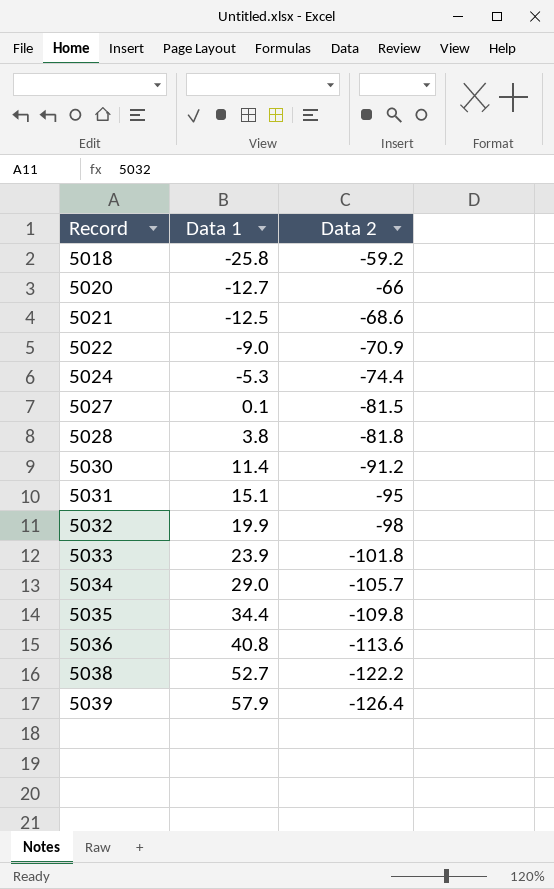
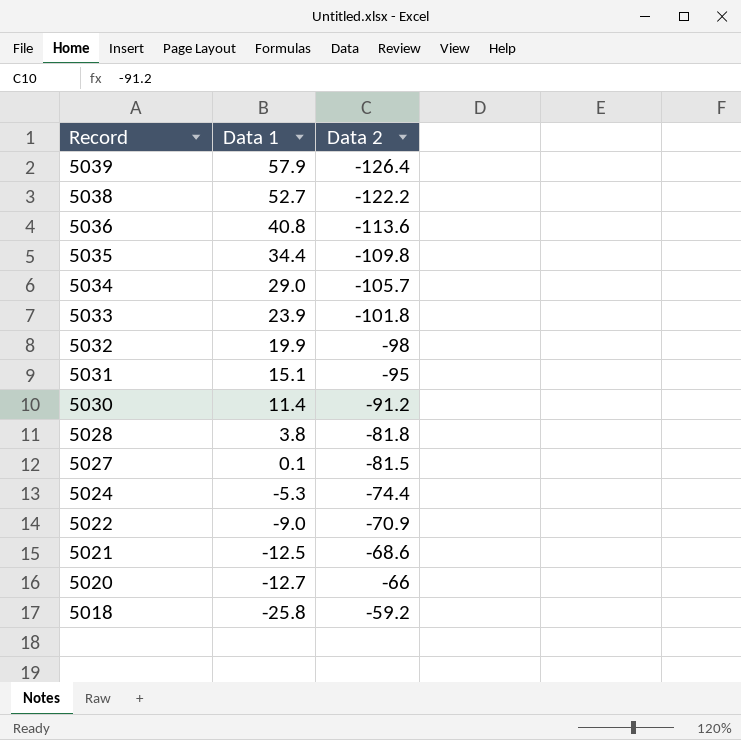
row order: Record ascending -> Record descending

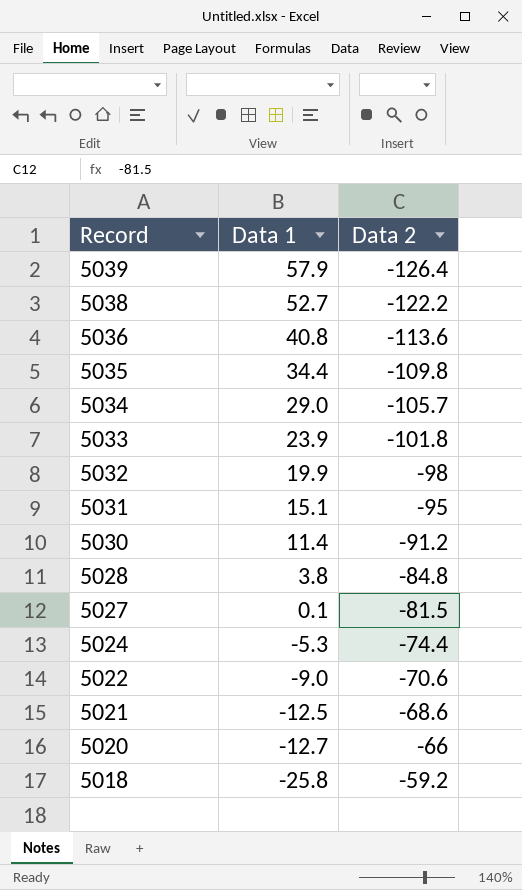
5028 | Data 2: -81.8 -> -84.8
5022 | Data 2: -70.9 -> -70.6

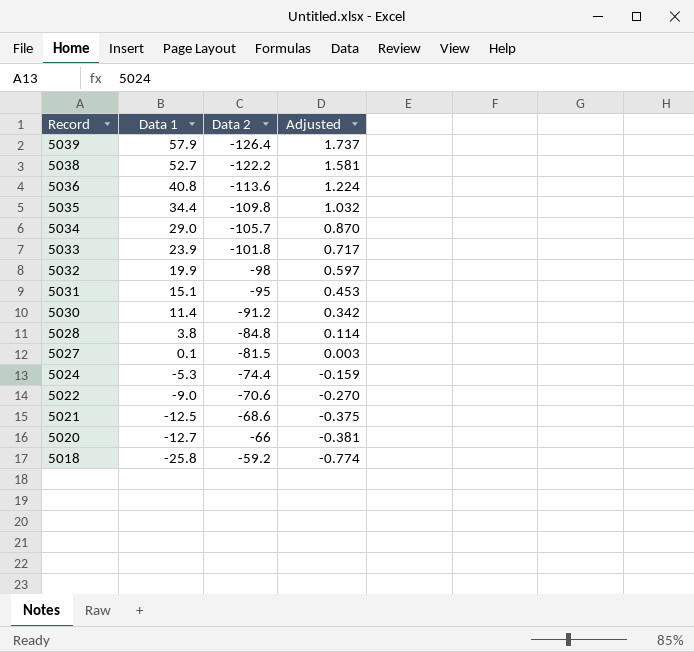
column Adjusted | formula: none -> [Data 1] * 0.03

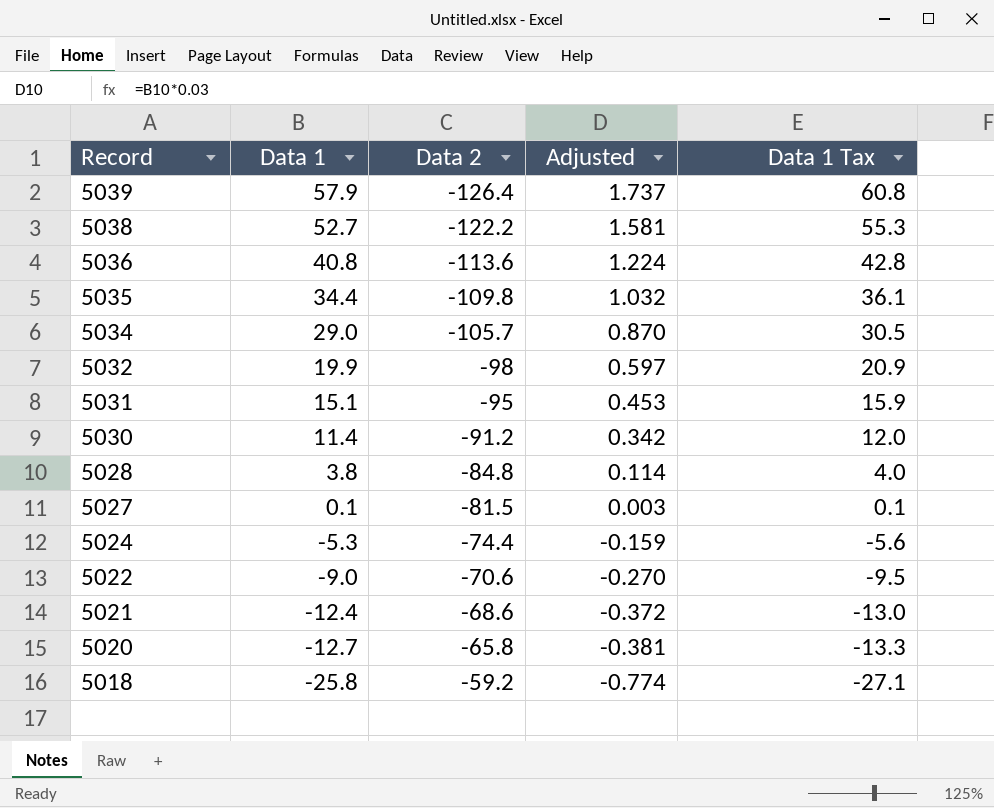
column Data 1 Tax | formula: none -> [Data 1] * 1.05
row 5033: 23.9 | -101.8 | 0.717 -> none
5021 | Data 1: -12.5 -> -12.4
5021 | Adjusted: -0.375 -> -0.372
5020 | Data 2: -66 -> -65.8

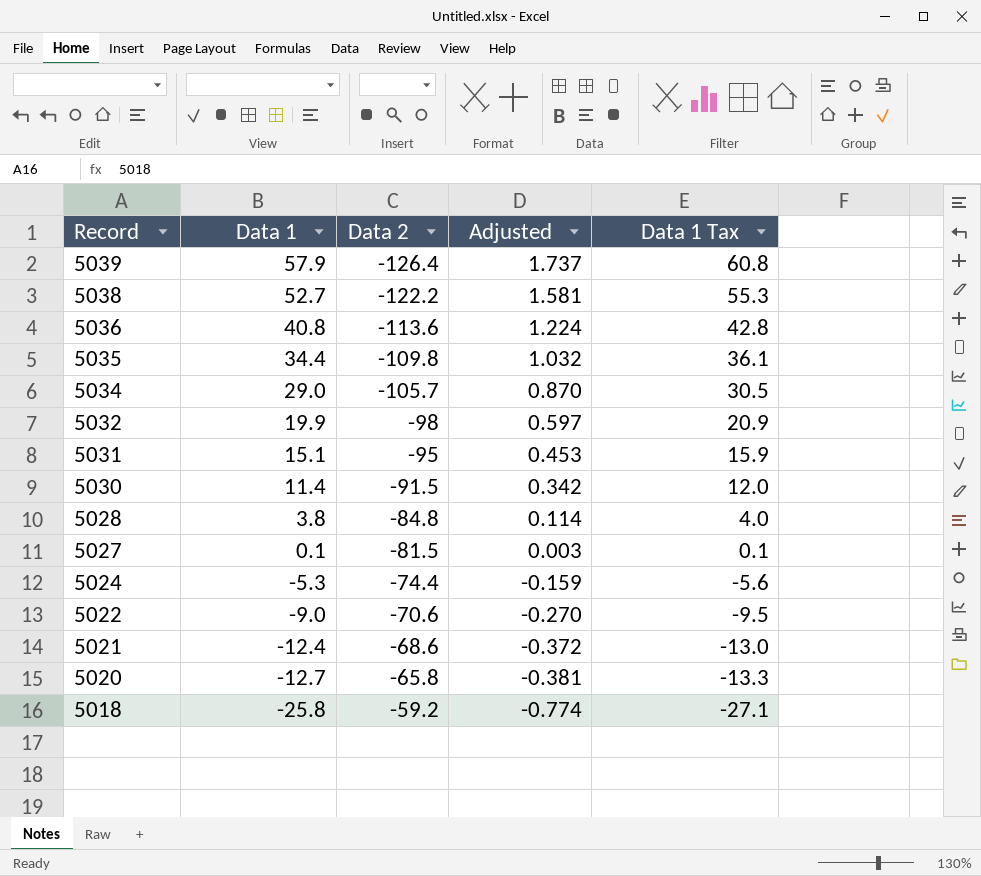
5030 | Data 2: -91.2 -> -91.5

